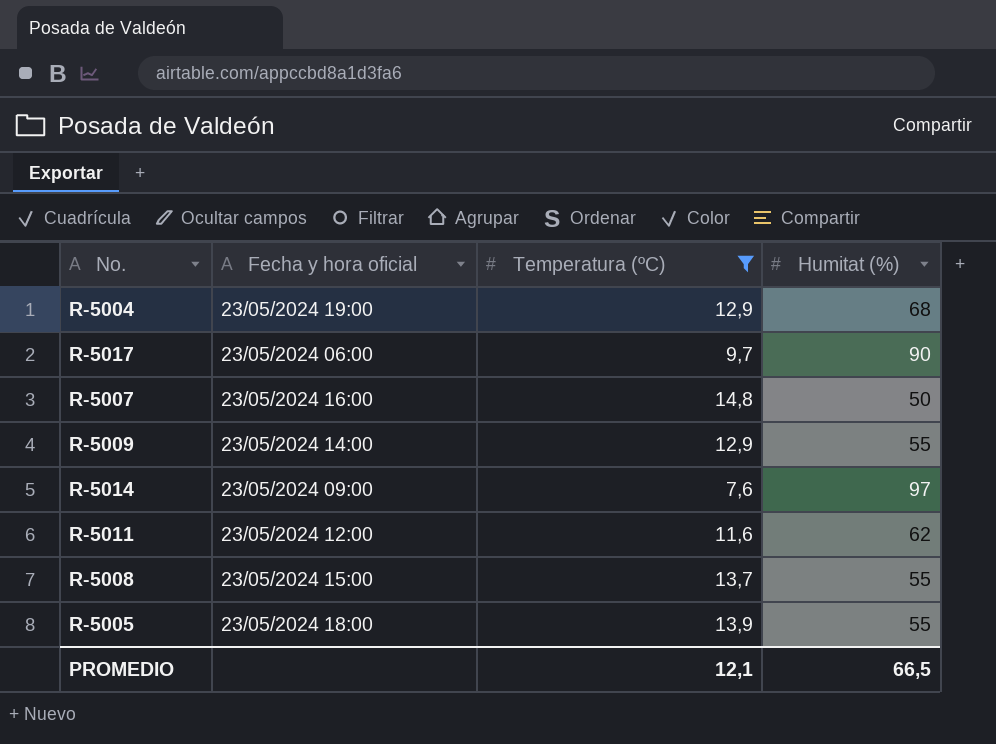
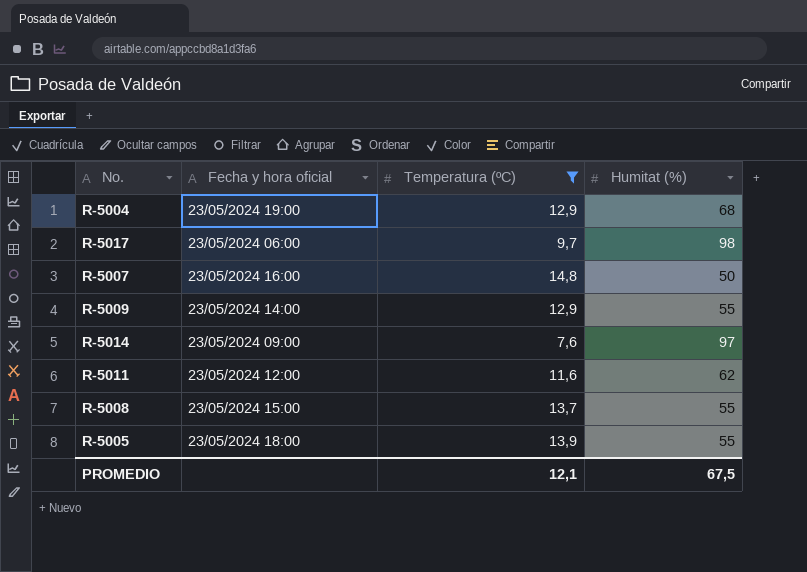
R-5017 | Humitat (%): 90 -> 98
PROMEDIO | Humitat (%): 66,5 -> 67,5

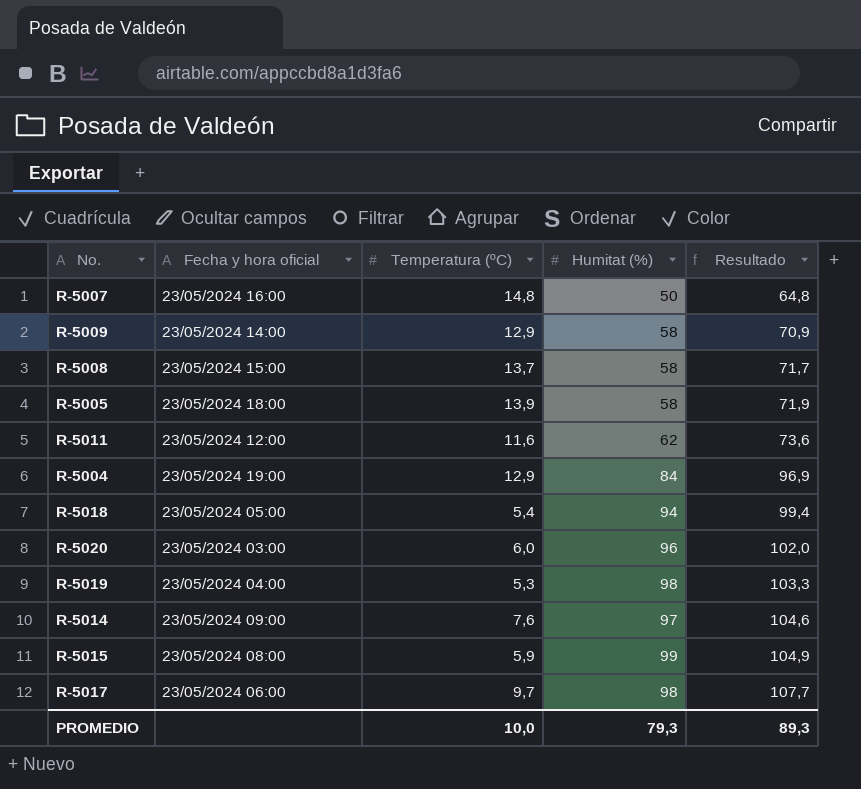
filter: Temperatura (ºC) >= 7,6 -> none
row order: none -> Resultado ascending
column Resultado | formula: none -> [Temperatura (ºC)] + [Humitat (%)]
R-5009 | Humitat (%): 55 -> 58
R-5008 | Humitat (%): 55 -> 58
R-5005 | Humitat (%): 55 -> 58
R-5004 | Humitat (%): 68 -> 84
PROMEDIO | Temperatura (ºC): 12,1 -> 10,0
PROMEDIO | Humitat (%): 67,5 -> 79,3

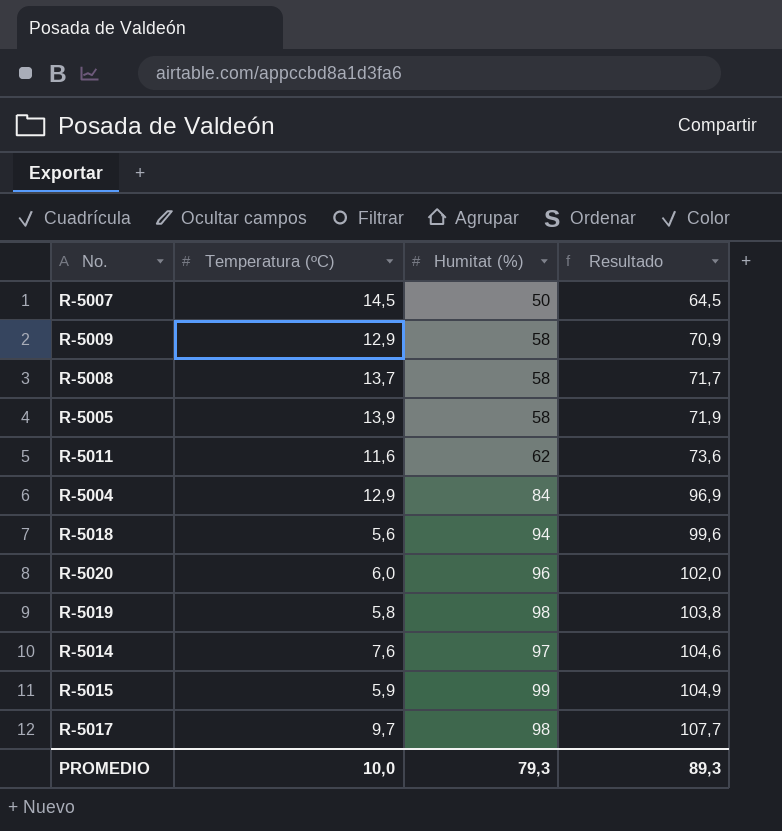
column Fecha y hora oficial | position: 2 -> none
R-5007 | Temperatura (ºC): 14,8 -> 14,5
R-5007 | Resultado: 64,8 -> 64,5
R-5018 | Temperatura (ºC): 5,4 -> 5,6
R-5018 | Resultado: 99,4 -> 99,6
R-5019 | Temperatura (ºC): 5,3 -> 5,8
R-5019 | Resultado: 103,3 -> 103,8

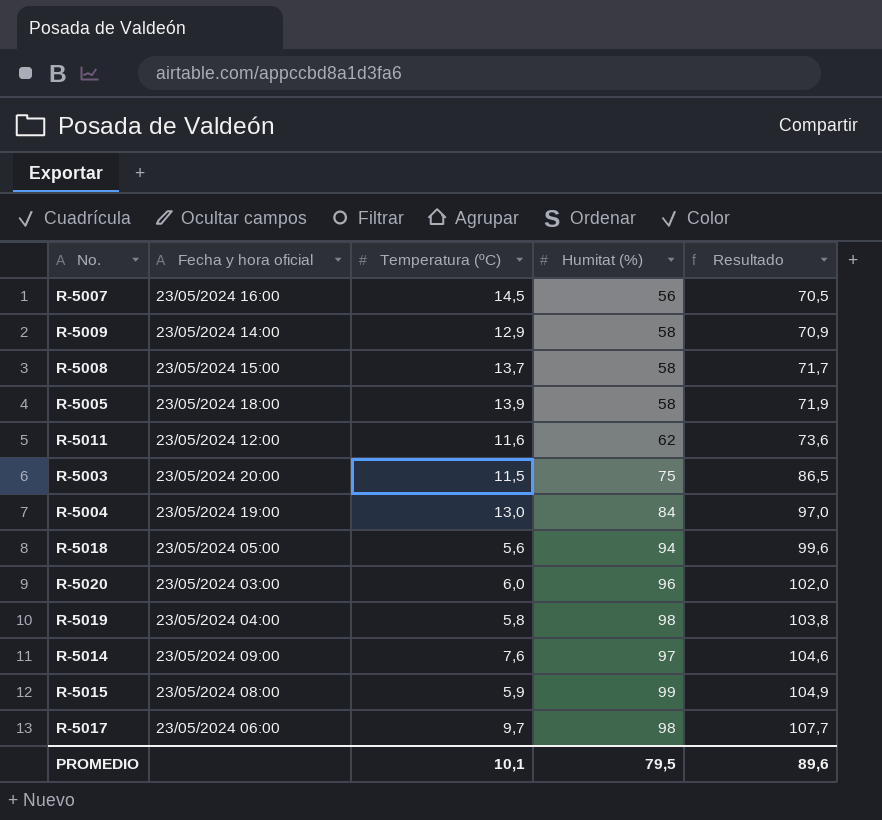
column Fecha y hora oficial | position: none -> 2
R-5007 | Humitat (%): 50 -> 56
R-5007 | Resultado: 64,5 -> 70,5
row R-5003: none -> 23/05/2024 20:00 | 11,5 | 75 | 86,5
R-5004 | Temperatura (ºC): 12,9 -> 13,0
R-5004 | Resultado: 96,9 -> 97,0
PROMEDIO | Temperatura (ºC): 10,0 -> 10,1
PROMEDIO | Humitat (%): 79,3 -> 79,5
PROMEDIO | Resultado: 89,3 -> 89,6

